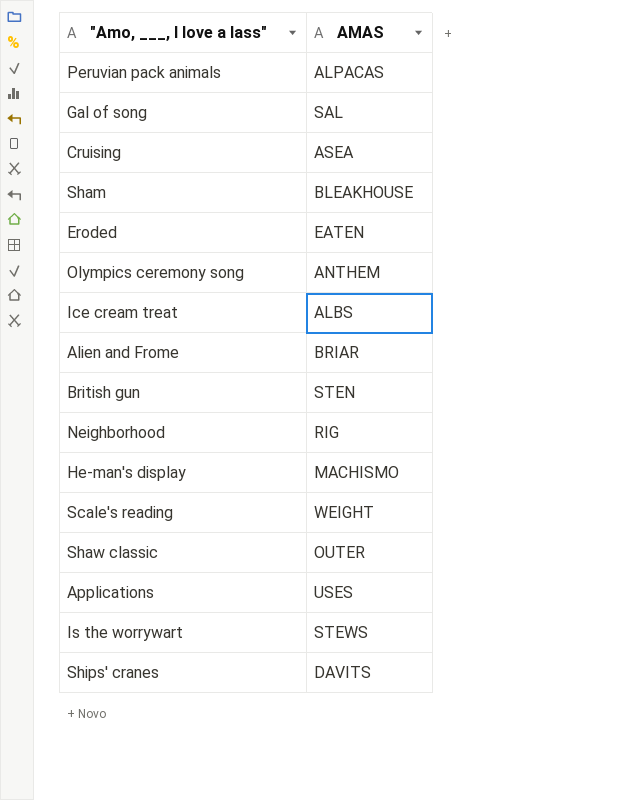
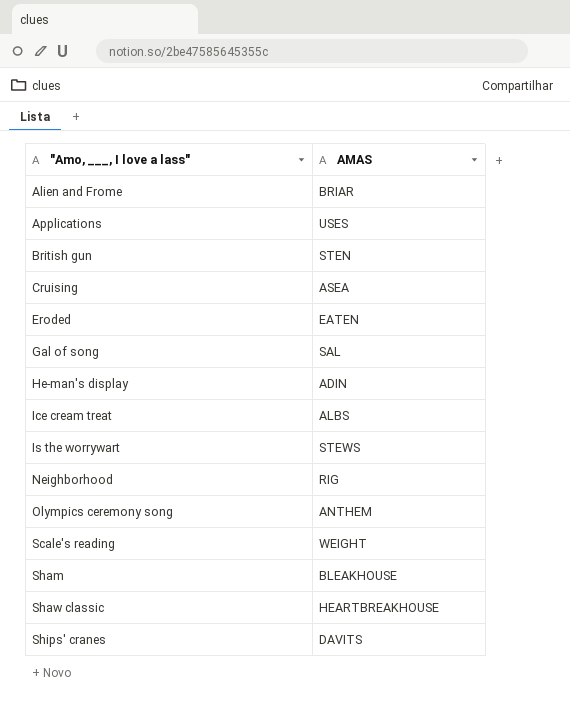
row order: none -> "Amo, ___, I love a lass" ascending
row Peruvian pack animals: ALPACAS -> none
He-man's display | AMAS: MACHISMO -> ADIN
Shaw classic | AMAS: OUTER -> HEARTBREAKHOUSE

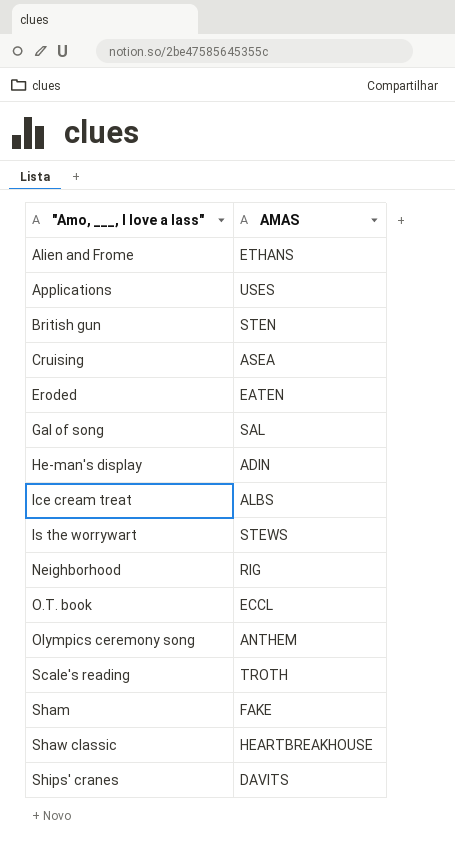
Alien and Frome | AMAS: BRIAR -> ETHANS
row O.T. book: none -> ECCL
Scale's reading | AMAS: WEIGHT -> TROTH
Sham | AMAS: BLEAKHOUSE -> FAKE

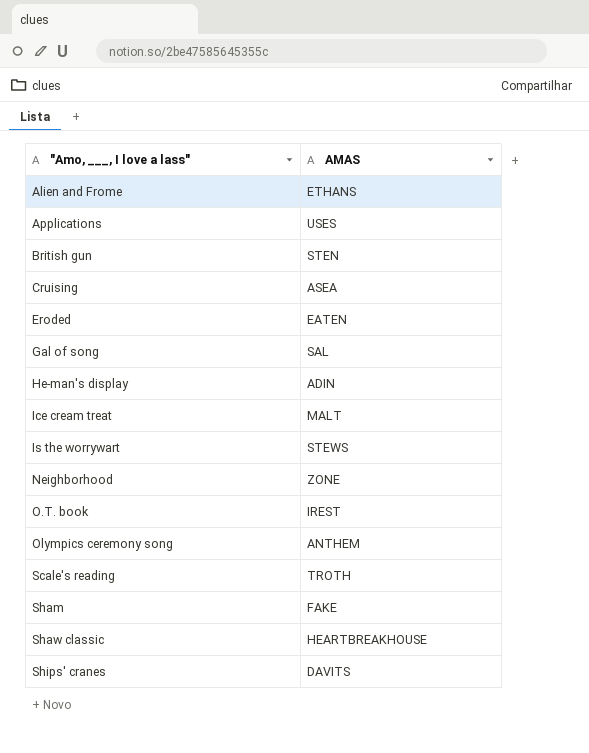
Ice cream treat | AMAS: ALBS -> MALT
Neighborhood | AMAS: RIG -> ZONE
O.T. book | AMAS: ECCL -> IREST

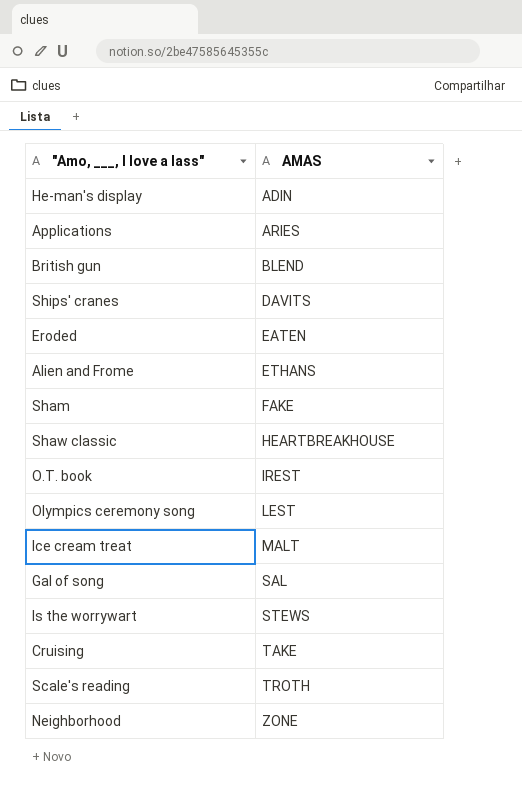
row order: "Amo, ___, I love a lass" ascending -> AMAS ascending
Applications | AMAS: USES -> ARIES
British gun | AMAS: STEN -> BLEND
Olympics ceremony song | AMAS: ANTHEM -> LEST
Cruising | AMAS: ASEA -> TAKE

